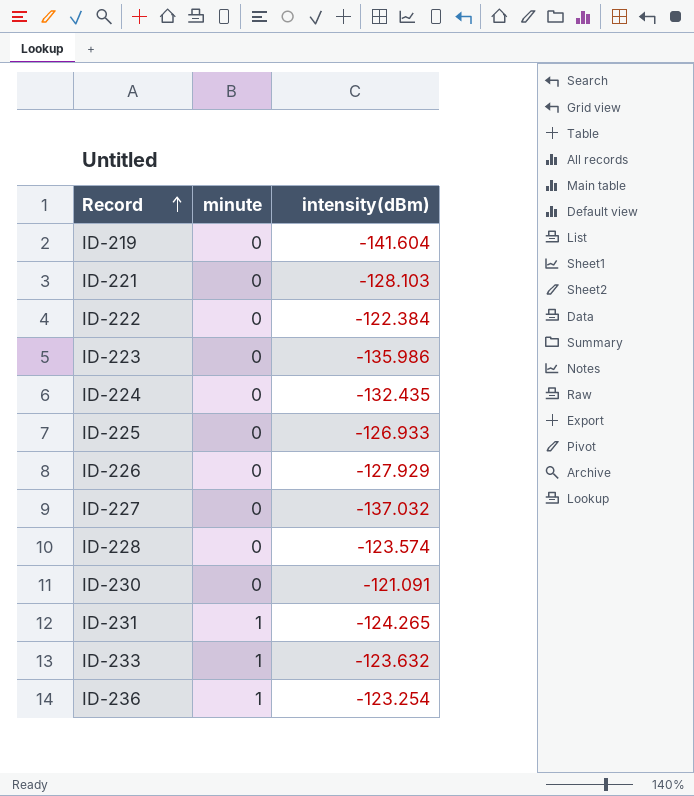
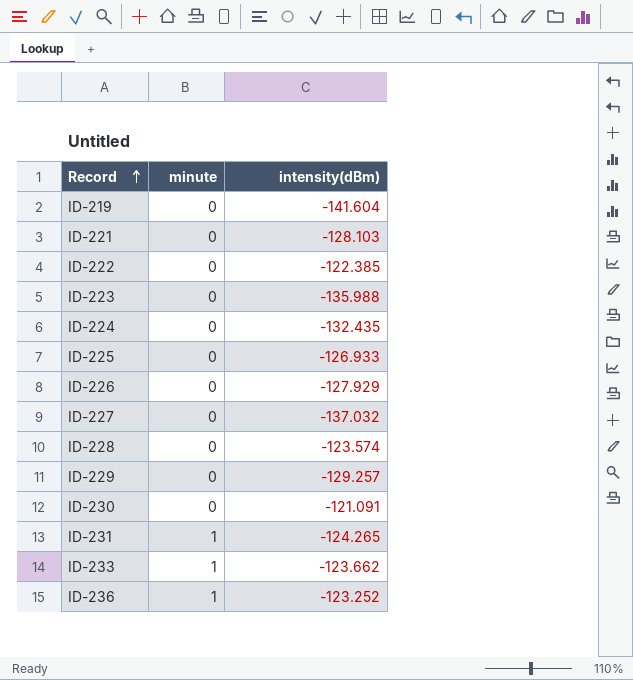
ID-222 | intensity(dBm): -122.384 -> -122.385
ID-223 | intensity(dBm): -135.986 -> -135.988
row ID-229: none -> 0 | -129.257
ID-233 | intensity(dBm): -123.632 -> -123.662
ID-236 | intensity(dBm): -123.254 -> -123.252

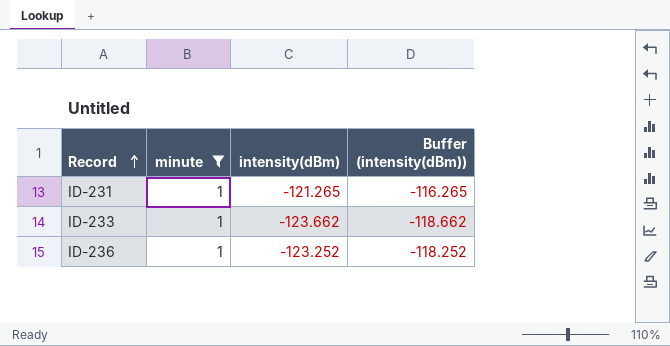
filter: none -> minute = 1
column Buffer (intensity(dBm)) | formula: none -> [intensity(dBm)] + 5
ID-231 | intensity(dBm): -124.265 -> -121.265

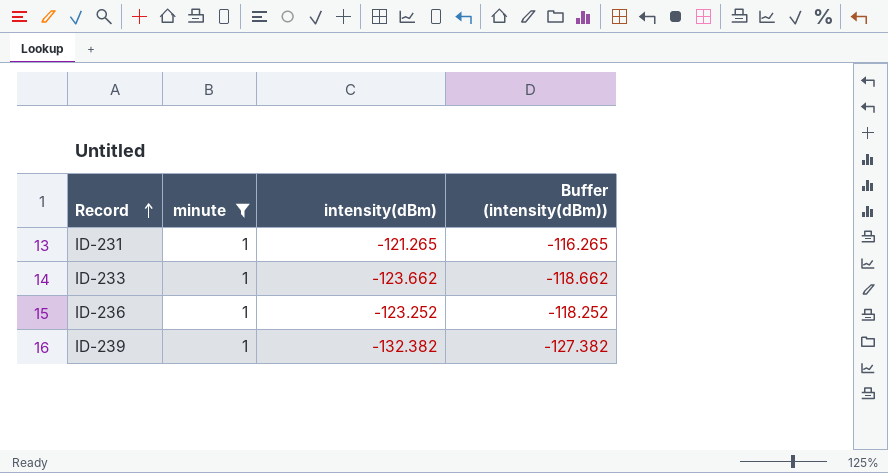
row ID-239: none -> 1 | -132.382 | -127.382

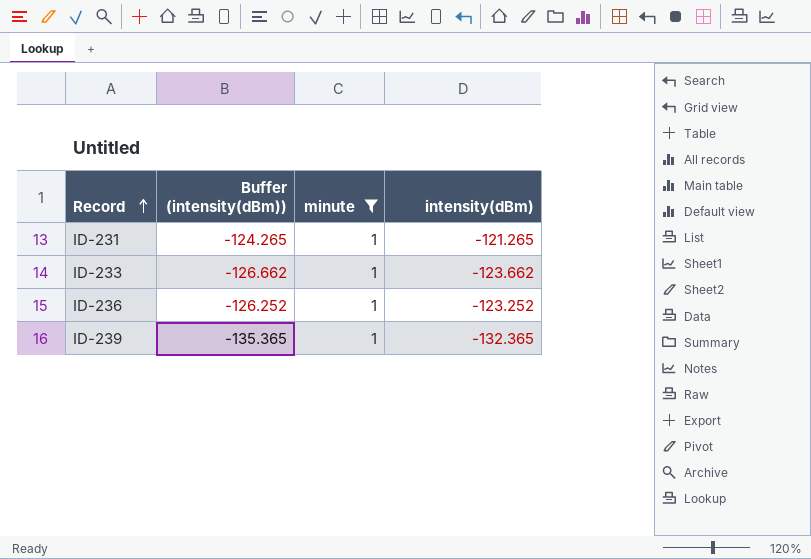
column Buffer (intensity(dBm)) | formula: [intensity(dBm)] + 5 -> [intensity(dBm)] - 3
column Buffer (intensity(dBm)) | position: 4 -> 2
ID-239 | intensity(dBm): -132.382 -> -132.365

